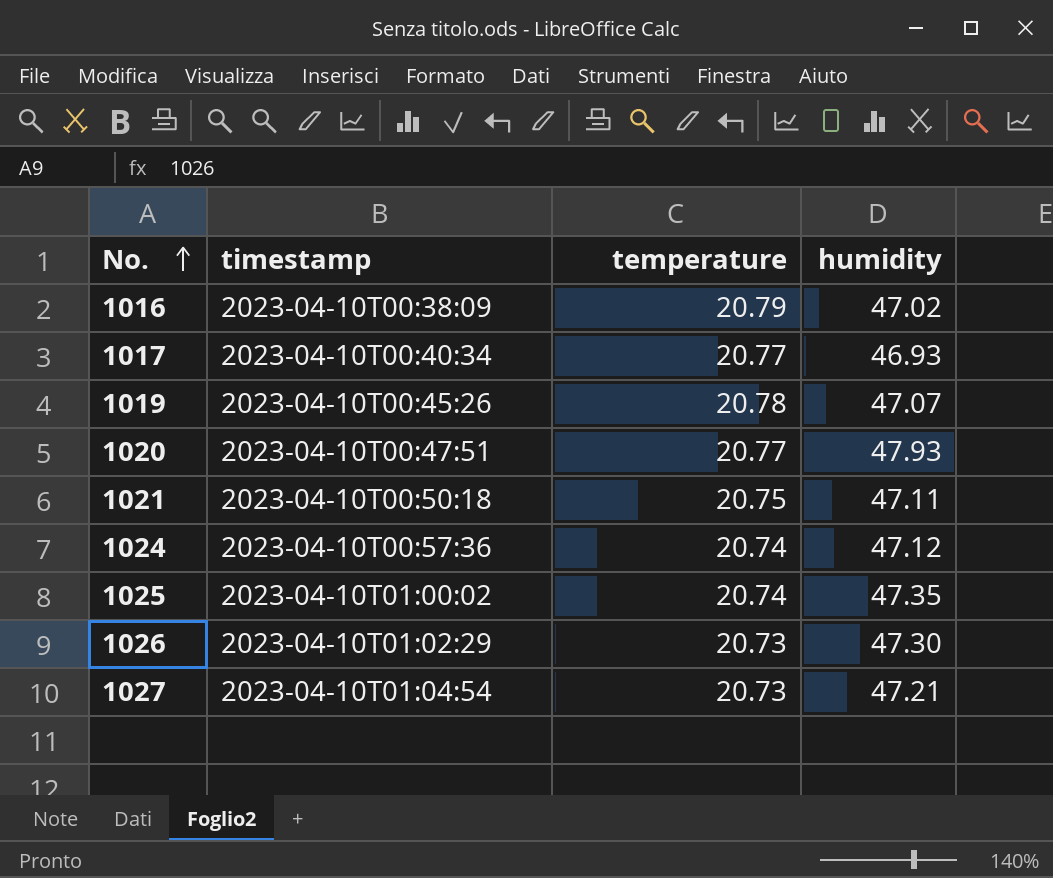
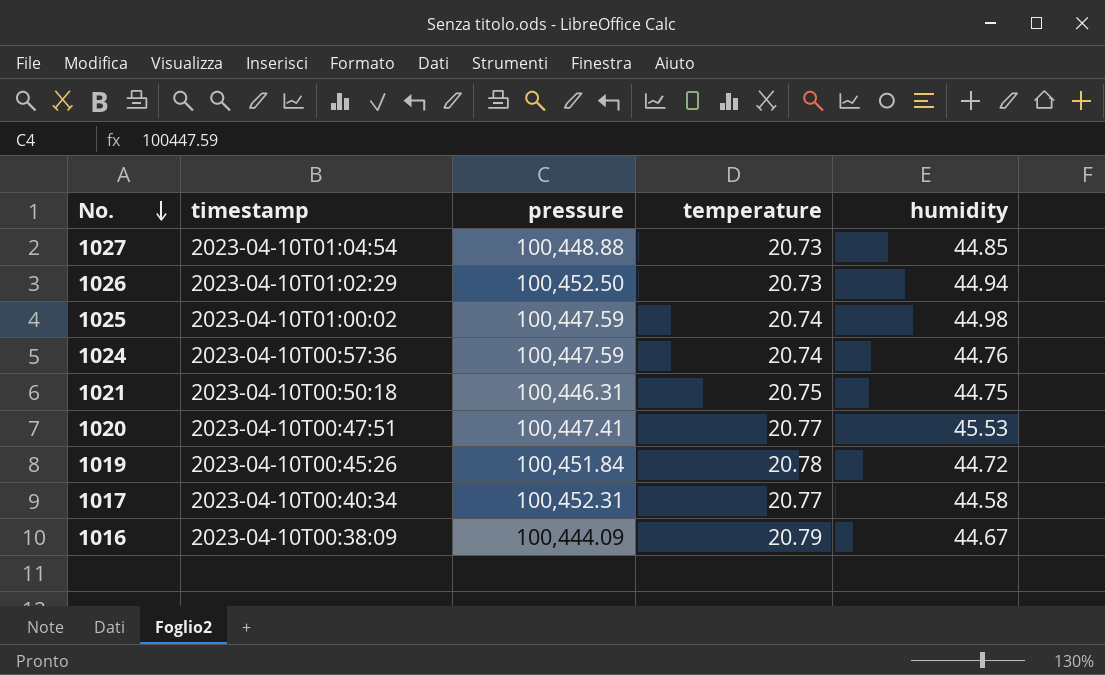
row order: No. ascending -> No. descending
column pressure | position: none -> 3
1027 | humidity: 47.21 -> 44.85
1026 | humidity: 47.30 -> 44.94
1025 | humidity: 47.35 -> 44.98
1024 | humidity: 47.12 -> 44.76
1021 | humidity: 47.11 -> 44.75
1020 | humidity: 47.93 -> 45.53
1019 | humidity: 47.07 -> 44.72
1017 | humidity: 46.93 -> 44.58
1016 | humidity: 47.02 -> 44.67

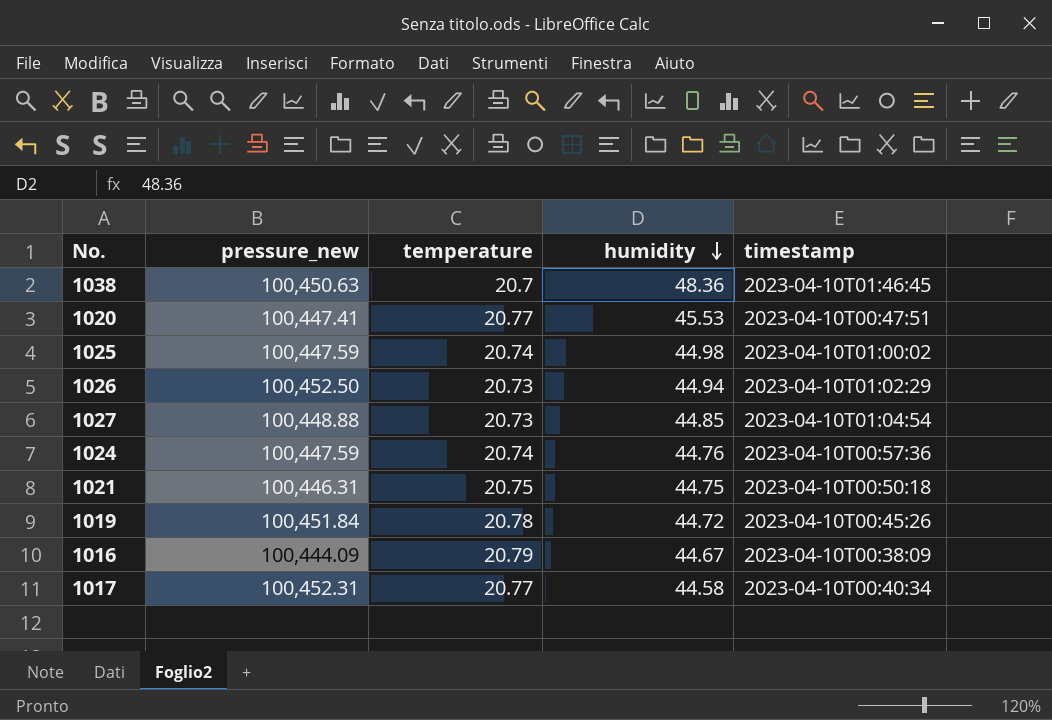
row order: No. descending -> humidity descending
column name: pressure -> pressure_new
column timestamp | position: 2 -> 5
row 1038: none -> 100,450.63 | 20.7 | 48.36 | 2023-04-10T01:46:45

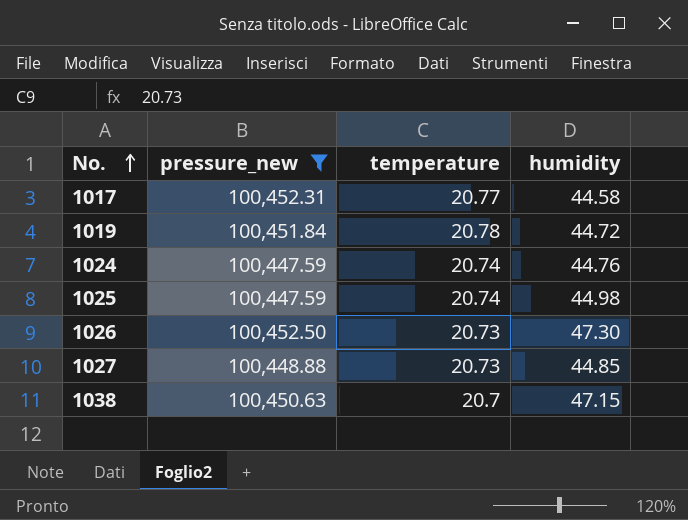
filter: none -> pressure_new >= 100,447.59
row order: humidity descending -> No. ascending
column timestamp | position: 5 -> none
1026 | humidity: 44.94 -> 47.30
1038 | humidity: 48.36 -> 47.15

